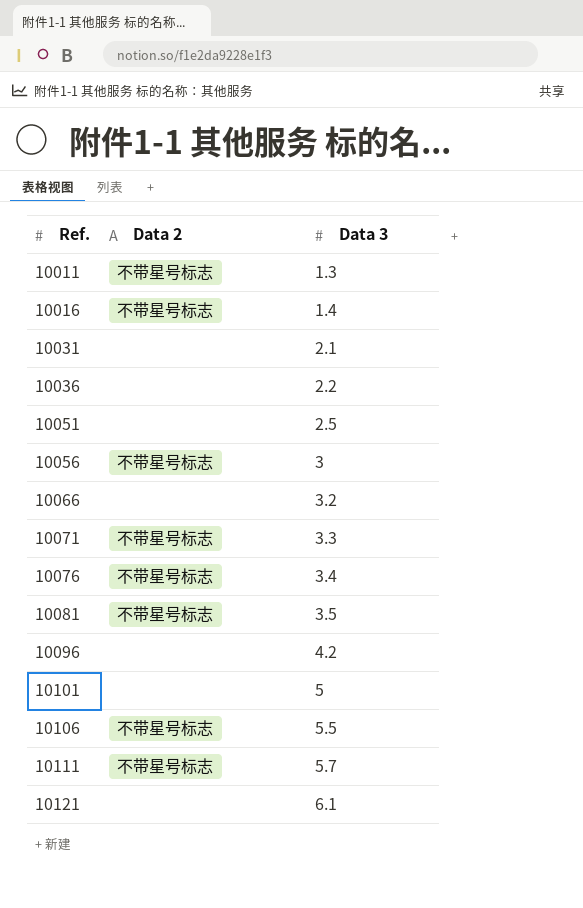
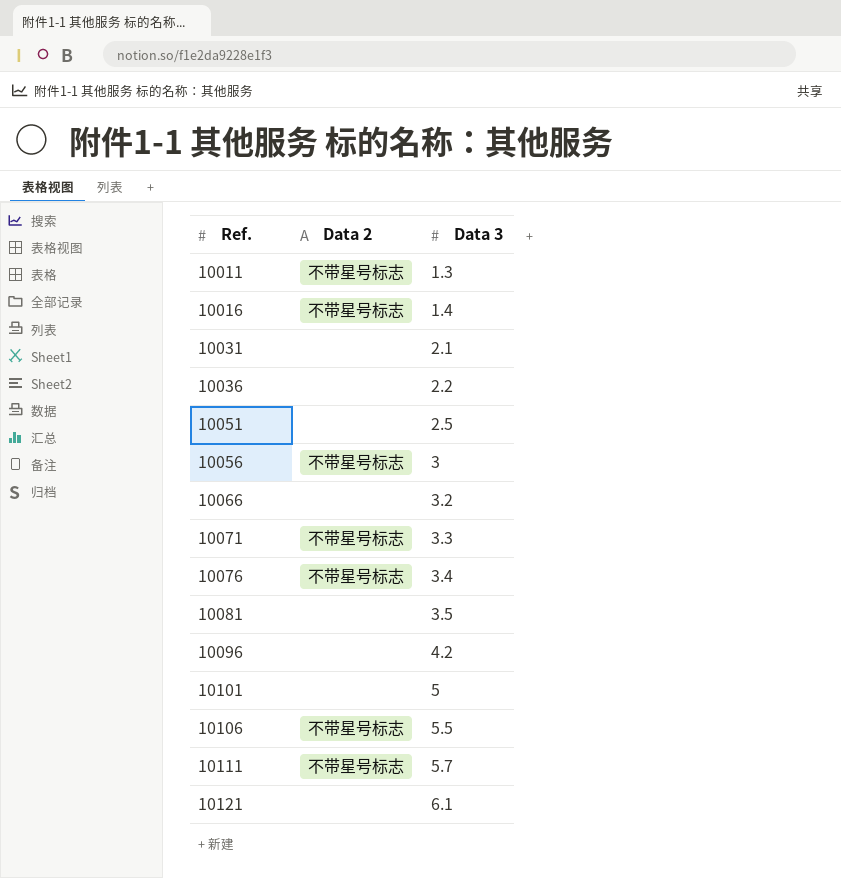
10081 | Data 2: 不带星号标志 -> none

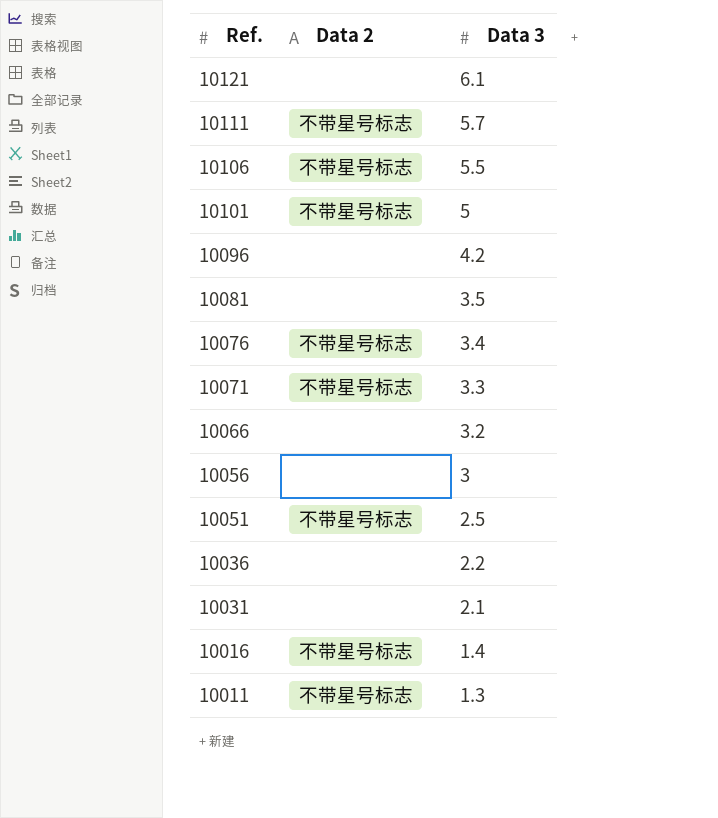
row order: Ref. ascending -> Ref. descending
10101 | Data 2: none -> 不带星号标志
10056 | Data 2: 不带星号标志 -> none
10051 | Data 2: none -> 不带星号标志

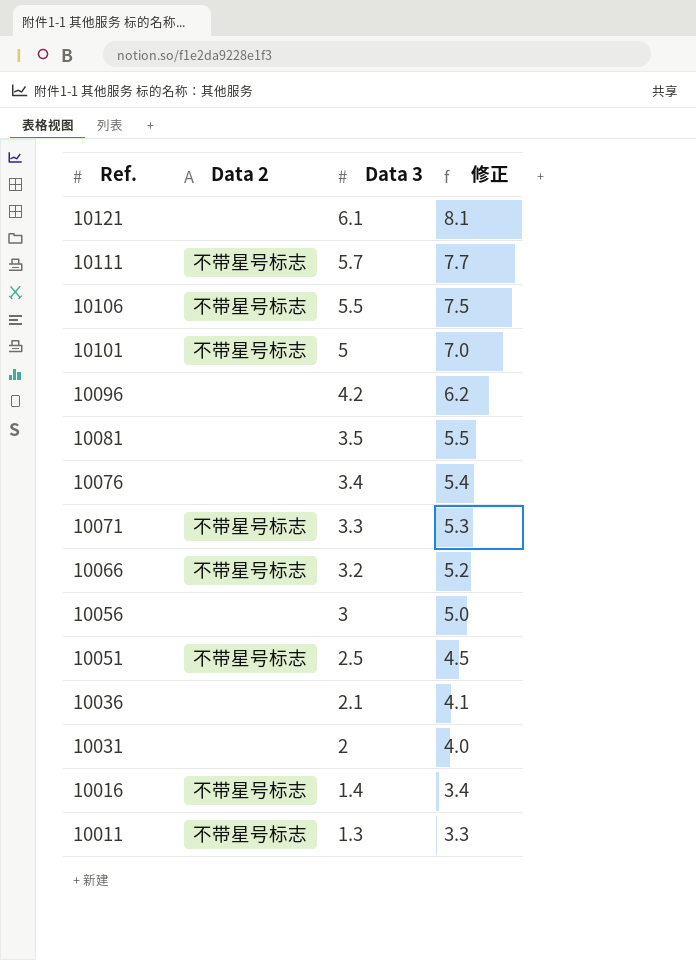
column 修正 | formula: none -> [Data 3] + 2
10076 | Data 2: 不带星号标志 -> none
10066 | Data 2: none -> 不带星号标志
10036 | Data 3: 2.2 -> 2.1
10031 | Data 3: 2.1 -> 2

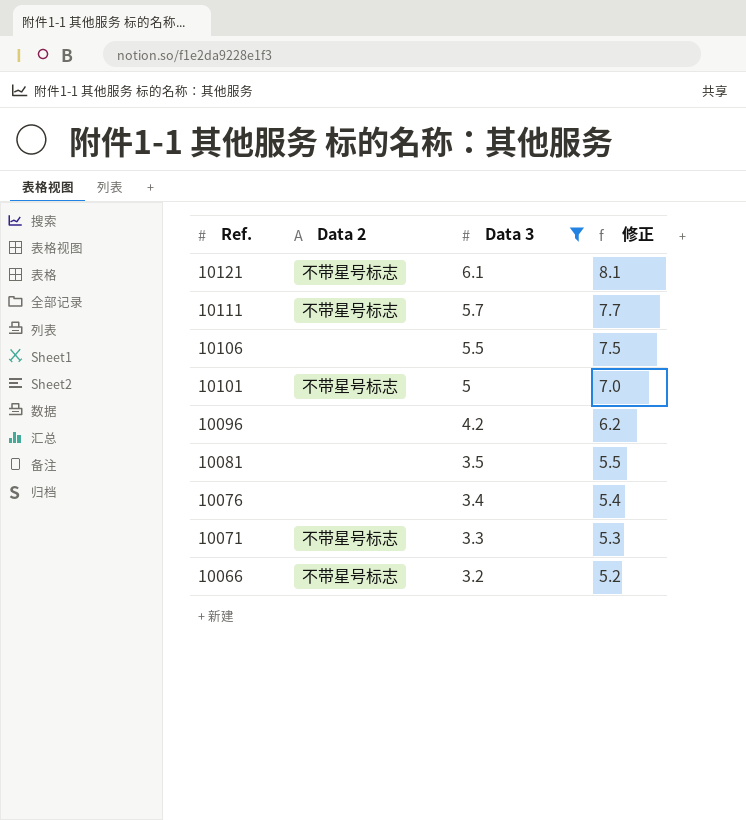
filter: none -> Data 3 >= 3.2
10121 | Data 2: none -> 不带星号标志
10106 | Data 2: 不带星号标志 -> none

